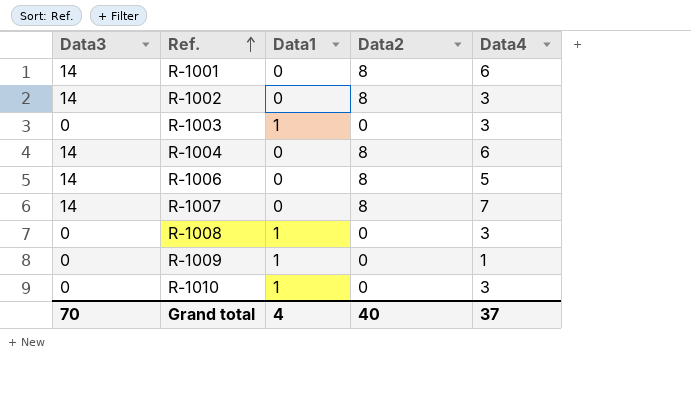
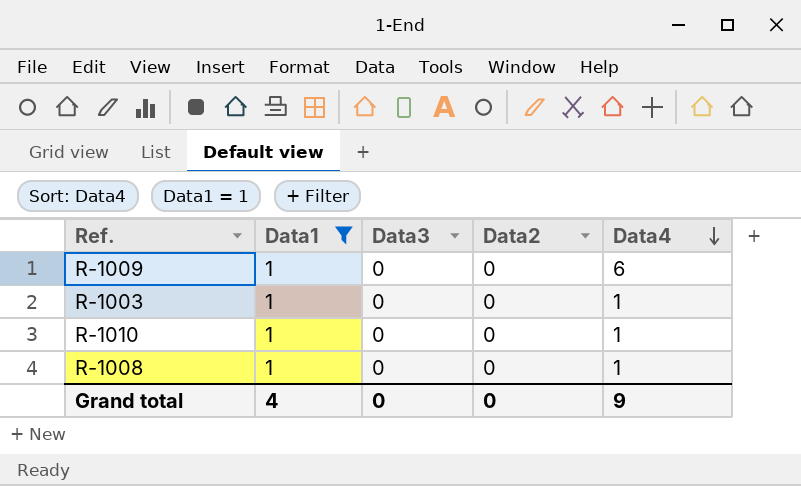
filter: none -> Data1 = 1
row order: Ref. ascending -> Data4 descending
column Data3 | position: 1 -> 3
R-1009 | Data4: 1 -> 6
R-1003 | Data4: 3 -> 1
R-1010 | Data4: 3 -> 1
R-1008 | Data4: 3 -> 1
Grand total | Data3: 70 -> 0
Grand total | Data2: 40 -> 0
Grand total | Data4: 37 -> 9

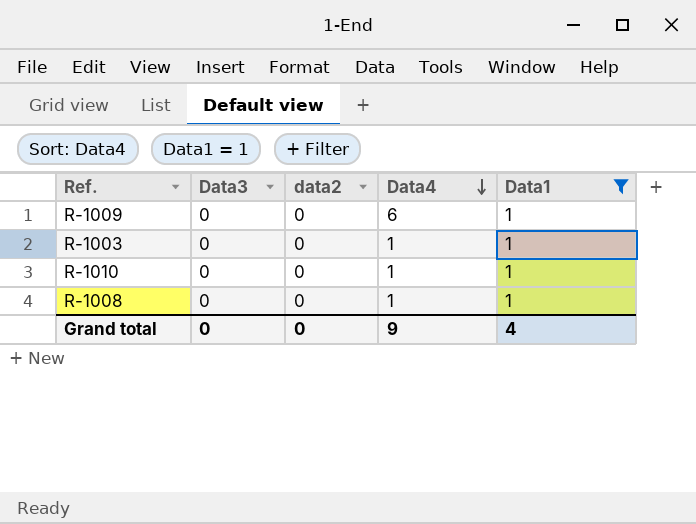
column name: Data2 -> data2
column Data1 | position: 2 -> 5

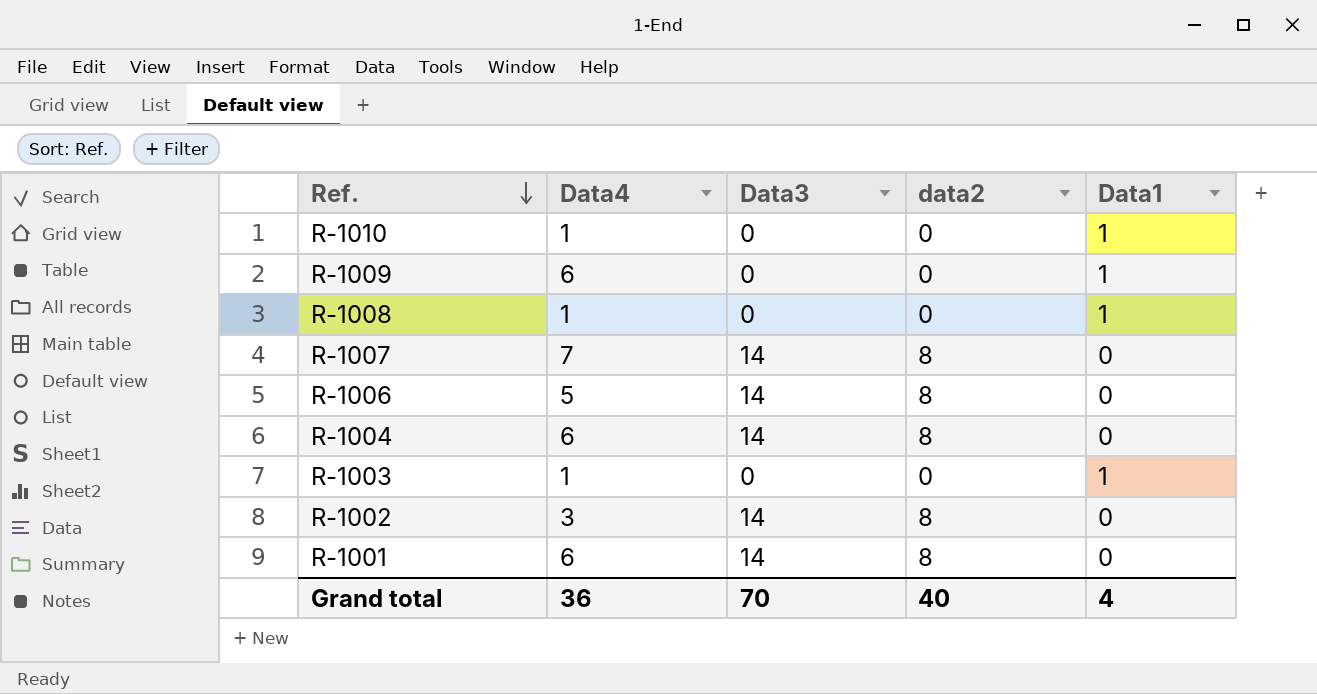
filter: Data1 = 1 -> none
row order: Data4 descending -> Ref. descending
column Data4 | position: 4 -> 2
Grand total | Data4: 9 -> 36
Grand total | Data3: 0 -> 70
Grand total | data2: 0 -> 40

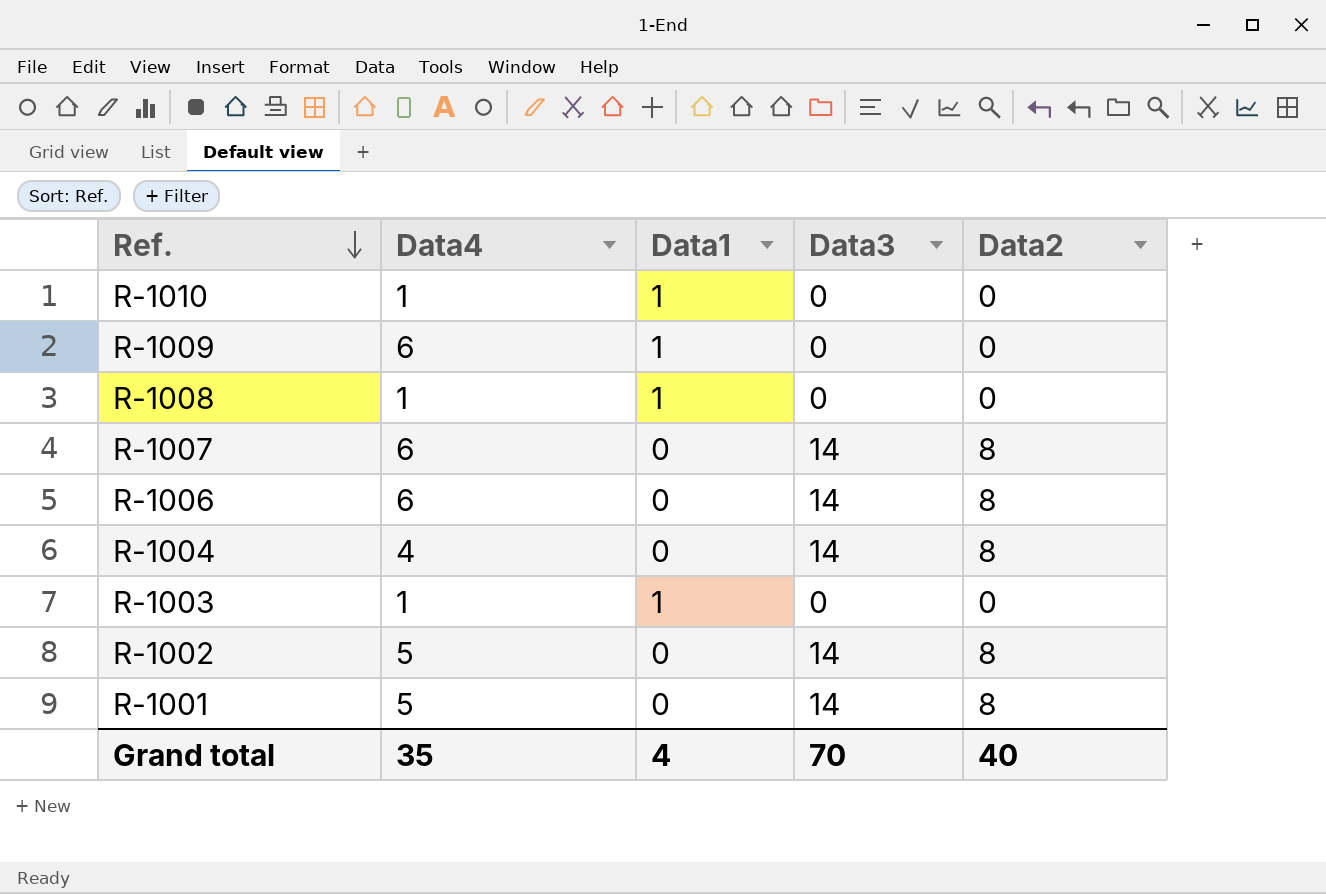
column Data1 | position: 5 -> 3
column name: data2 -> Data2
R-1007 | Data4: 7 -> 6
R-1006 | Data4: 5 -> 6
R-1004 | Data4: 6 -> 4
R-1002 | Data4: 3 -> 5
R-1001 | Data4: 6 -> 5
Grand total | Data4: 36 -> 35

